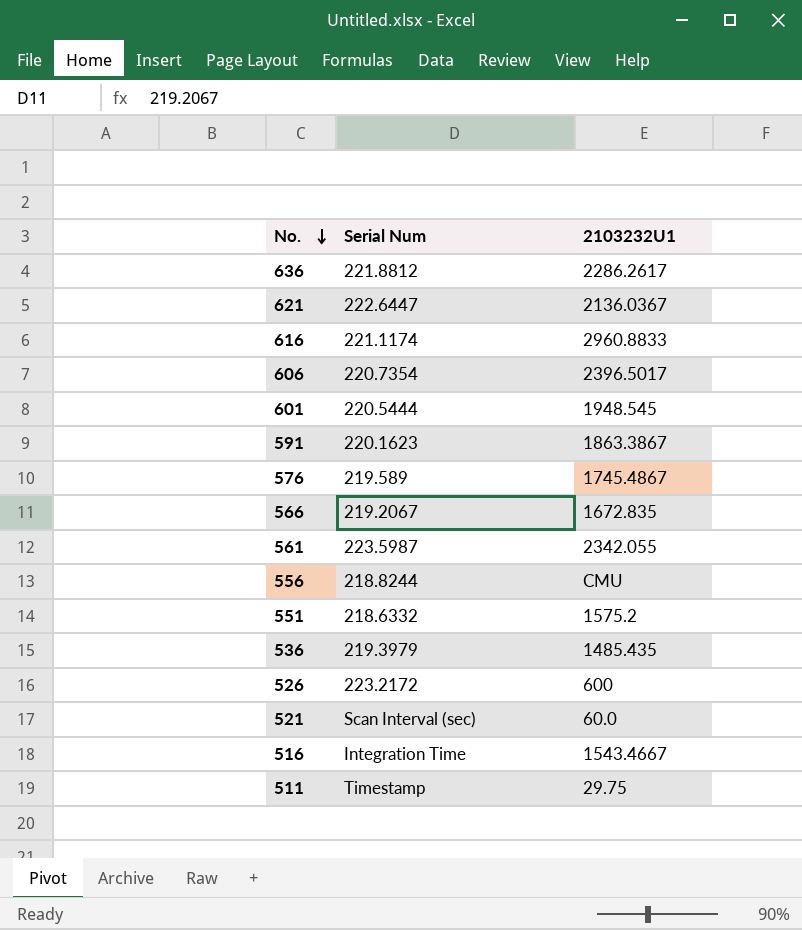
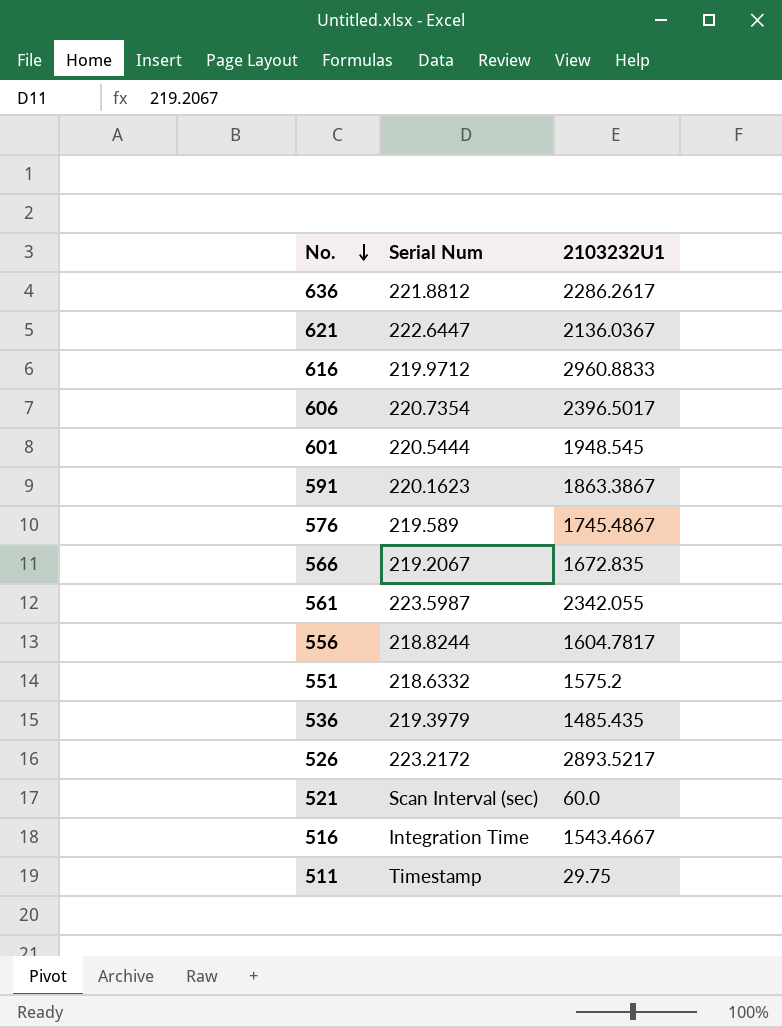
616 | Serial Num: 221.1174 -> 219.9712
556 | 2103232U1: CMU -> 1604.7817
526 | 2103232U1: 600 -> 2893.5217

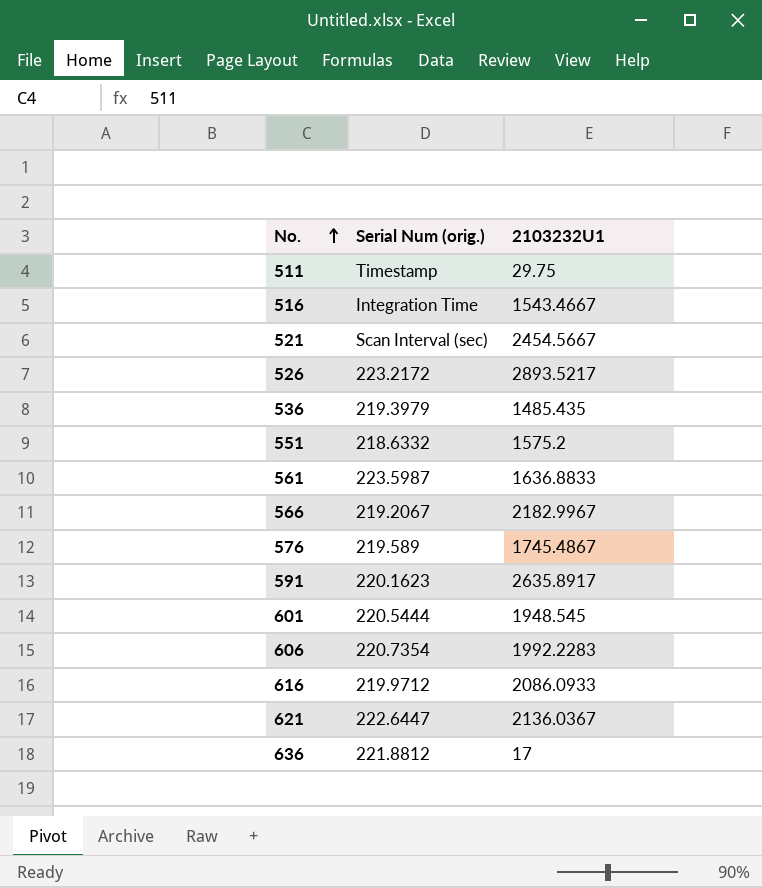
row order: No. descending -> No. ascending
column name: Serial Num -> Serial Num (orig.)
row 556: 218.8244 | 1604.7817 -> none
521 | 2103232U1: 60.0 -> 2454.5667
561 | 2103232U1: 2342.055 -> 1636.8833
566 | 2103232U1: 1672.835 -> 2182.9967
591 | 2103232U1: 1863.3867 -> 2635.8917
606 | 2103232U1: 2396.5017 -> 1992.2283
616 | 2103232U1: 2960.8833 -> 2086.0933
636 | 2103232U1: 2286.2617 -> 17

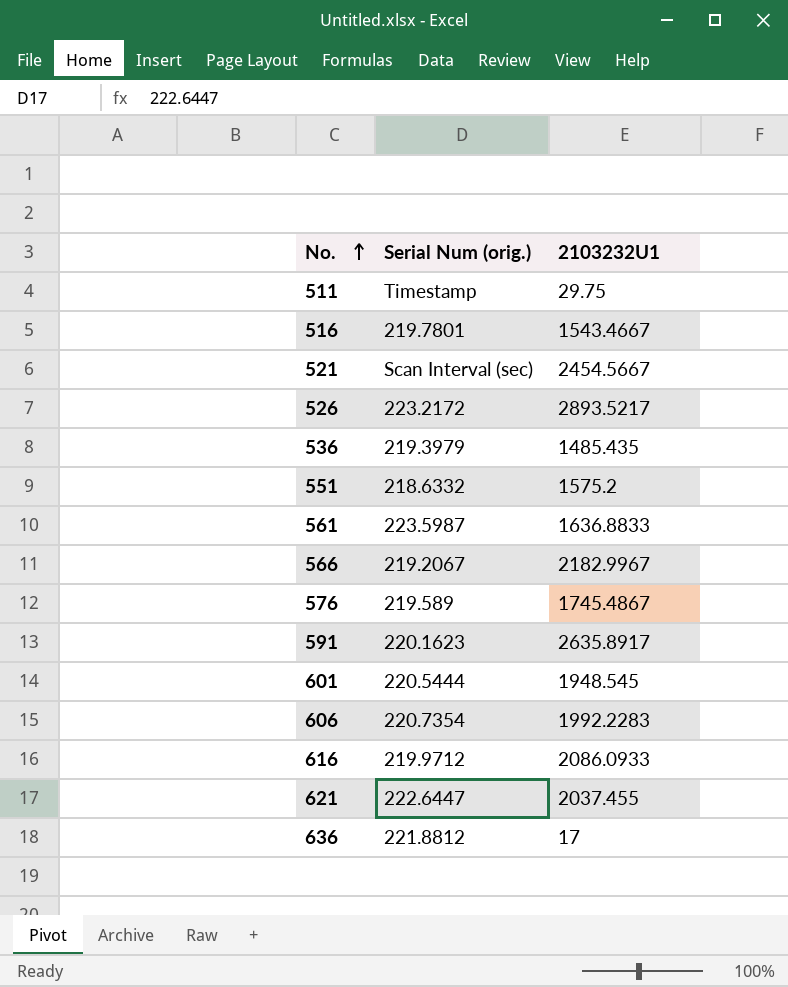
516 | Serial Num (orig.): Integration Time -> 219.7801
621 | 2103232U1: 2136.0367 -> 2037.455

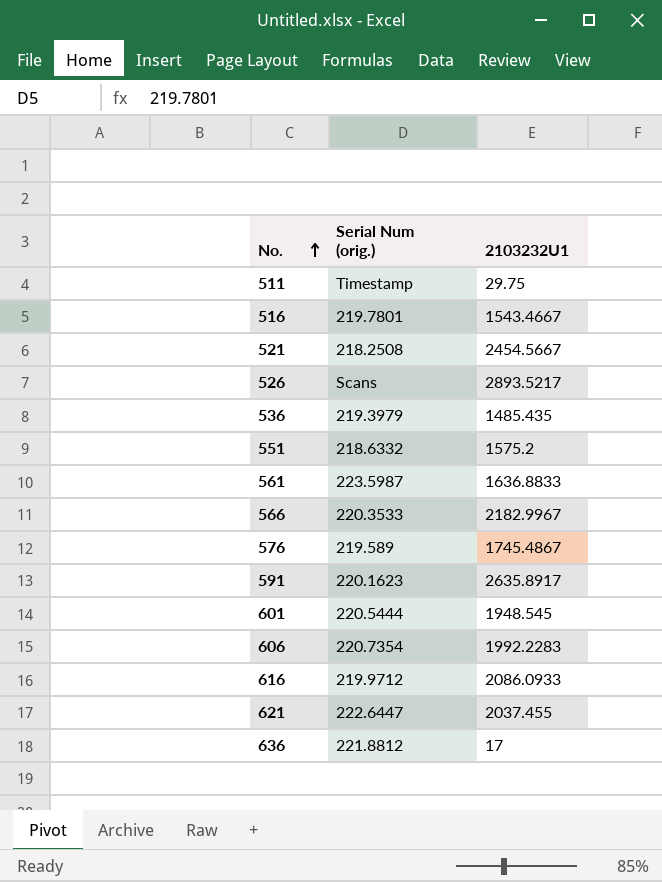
521 | Serial Num (orig.): Scan Interval (sec) -> 218.2508
526 | Serial Num (orig.): 223.2172 -> Scans
566 | Serial Num (orig.): 219.2067 -> 220.3533

